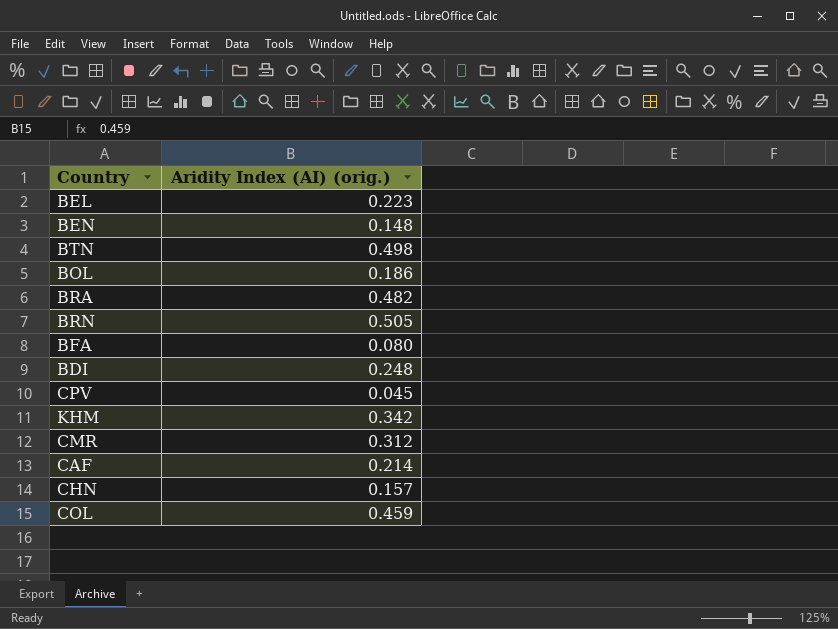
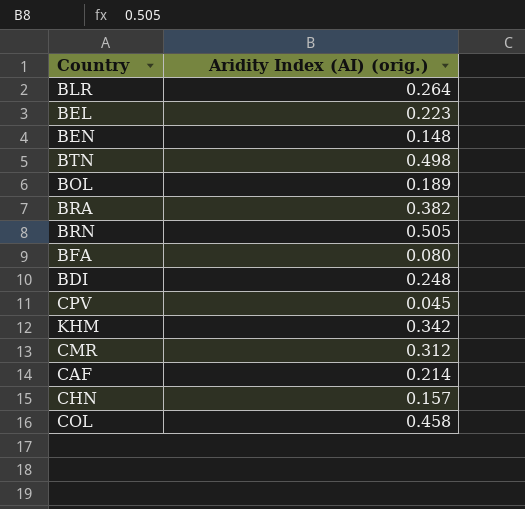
row BLR: none -> 0.264
BOL | Aridity Index (AI) (orig.): 0.186 -> 0.189
BRA | Aridity Index (AI) (orig.): 0.482 -> 0.382
COL | Aridity Index (AI) (orig.): 0.459 -> 0.458

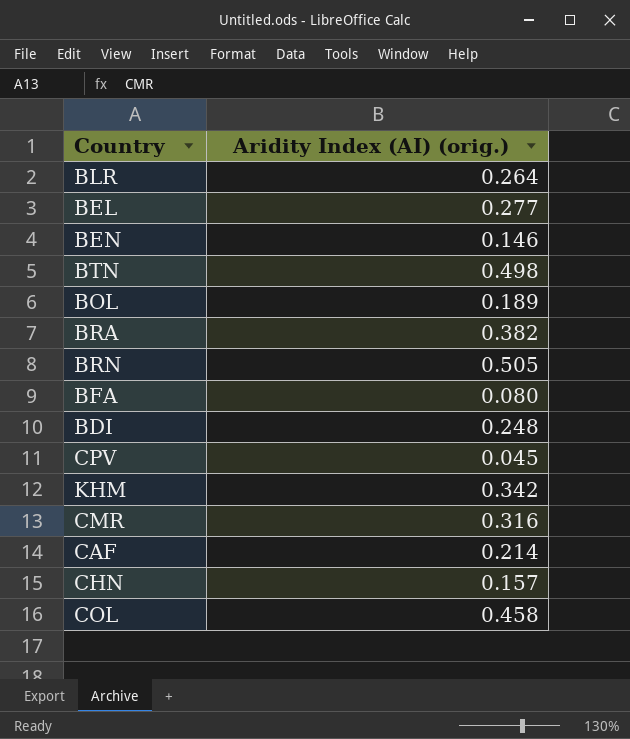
BEL | Aridity Index (AI) (orig.): 0.223 -> 0.277
BEN | Aridity Index (AI) (orig.): 0.148 -> 0.146
CMR | Aridity Index (AI) (orig.): 0.312 -> 0.316

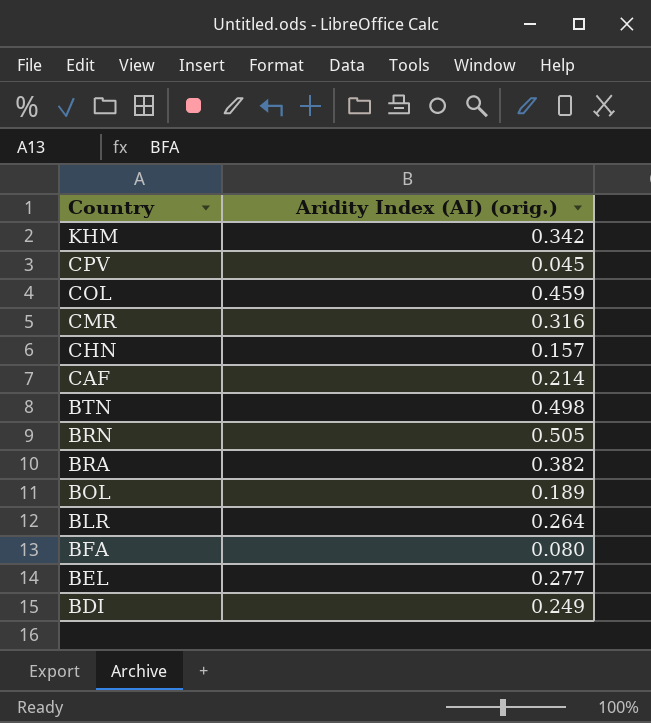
row order: none -> Country descending
row BEN: 0.146 -> none
COL | Aridity Index (AI) (orig.): 0.458 -> 0.459
BDI | Aridity Index (AI) (orig.): 0.248 -> 0.249

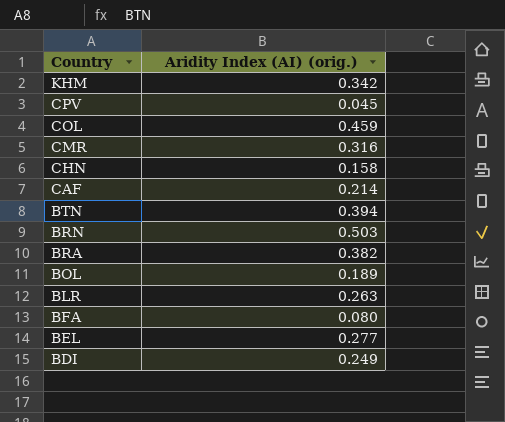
CHN | Aridity Index (AI) (orig.): 0.157 -> 0.158
BTN | Aridity Index (AI) (orig.): 0.498 -> 0.394
BRN | Aridity Index (AI) (orig.): 0.505 -> 0.503
BLR | Aridity Index (AI) (orig.): 0.264 -> 0.263

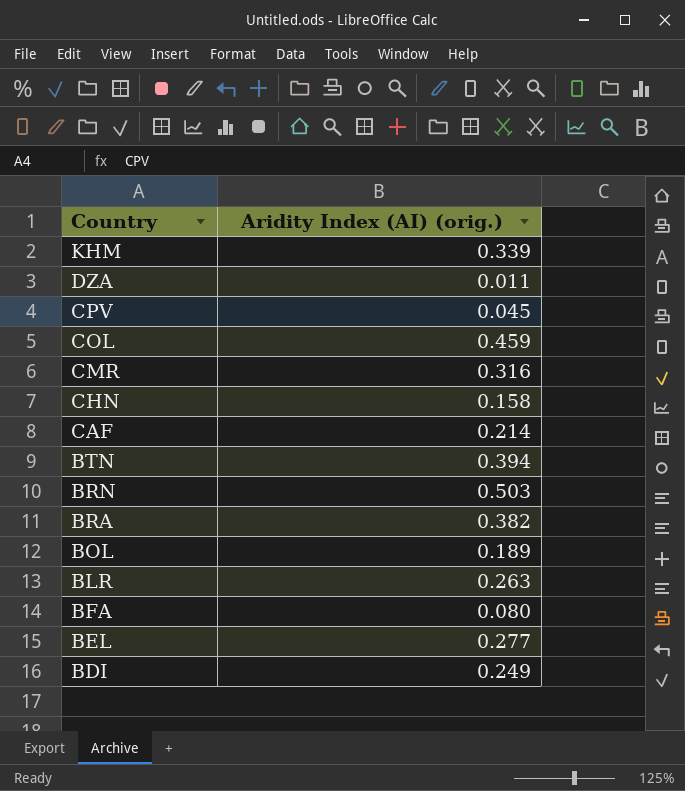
KHM | Aridity Index (AI) (orig.): 0.342 -> 0.339
row DZA: none -> 0.011

